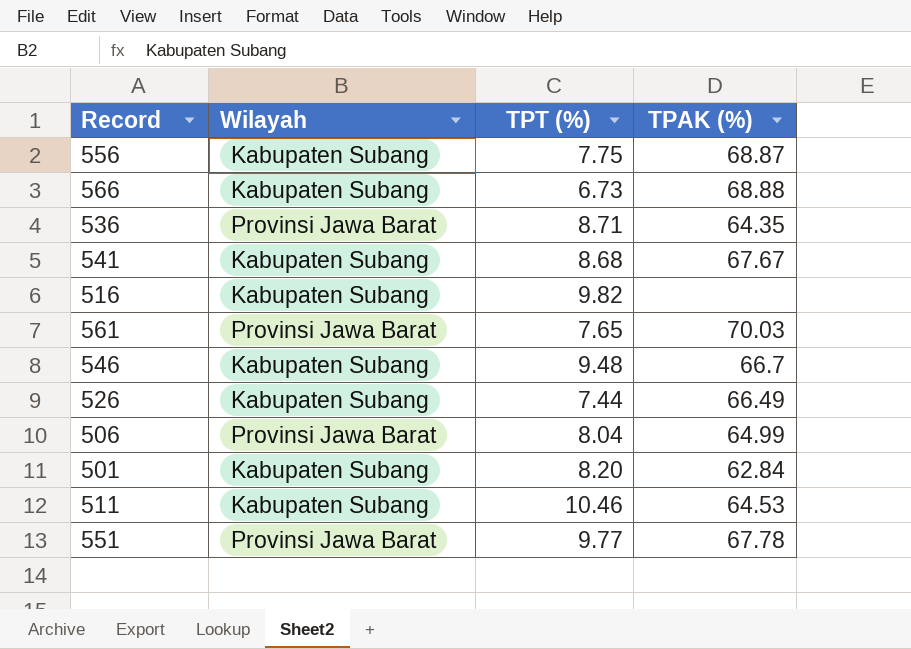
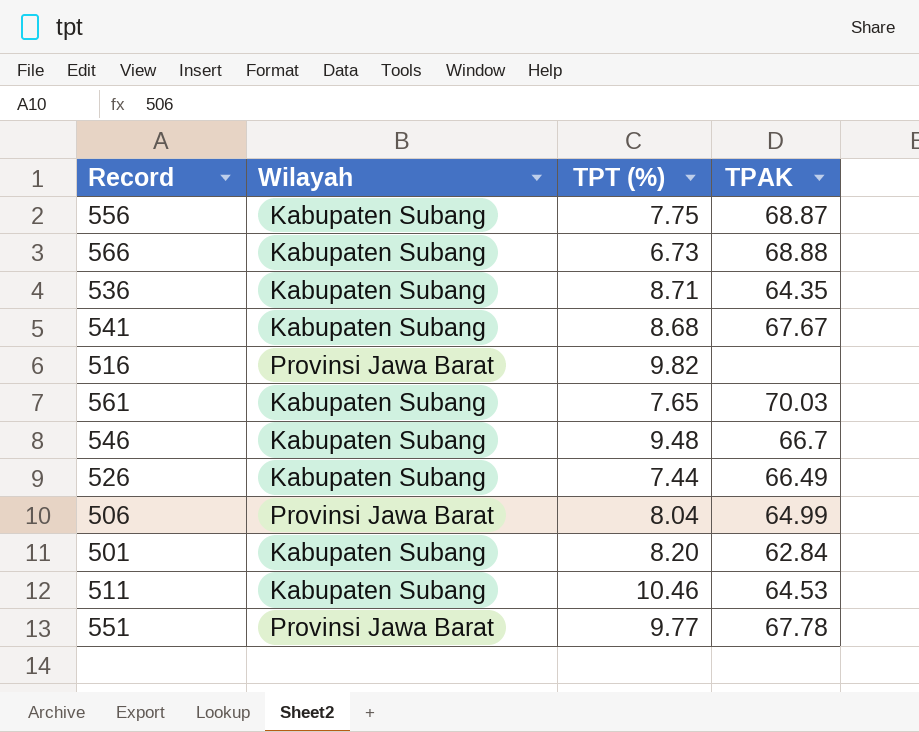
column name: TPAK (%) -> TPAK
536 | Wilayah: Provinsi Jawa Barat -> Kabupaten Subang
516 | Wilayah: Kabupaten Subang -> Provinsi Jawa Barat
561 | Wilayah: Provinsi Jawa Barat -> Kabupaten Subang

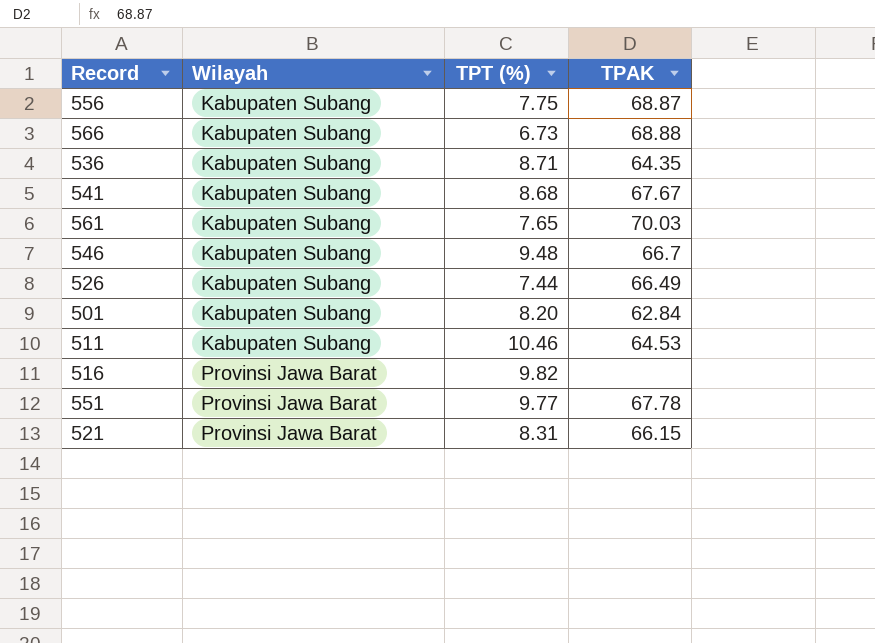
row order: none -> Wilayah ascending
row 506: Provinsi Jawa Barat | 8.04 | 64.99 -> none
row 521: none -> Provinsi Jawa Barat | 8.31 | 66.15

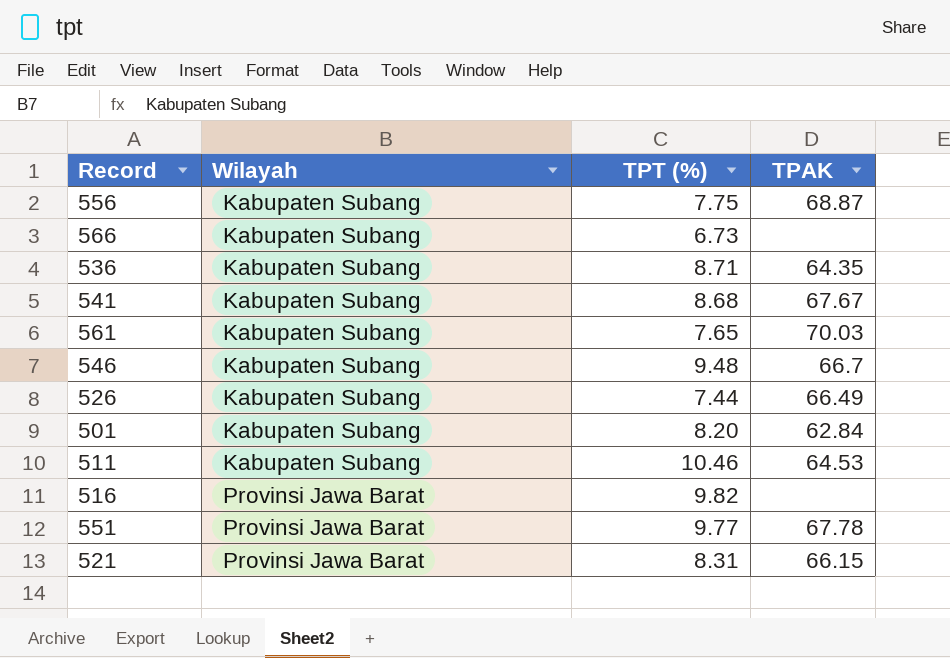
566 | TPAK: 68.88 -> none

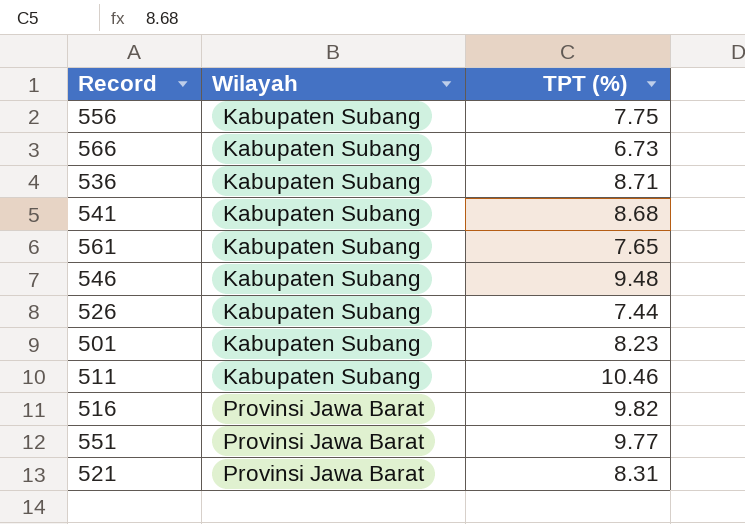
column TPAK | position: 4 -> none
501 | TPT (%): 8.20 -> 8.23

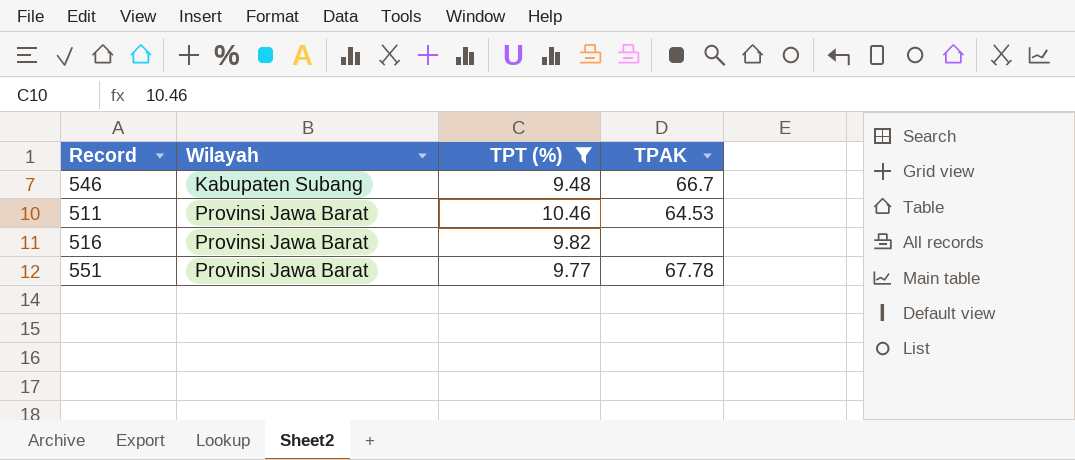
filter: none -> TPT (%) >= 9.48
column TPAK | position: none -> 4
511 | Wilayah: Kabupaten Subang -> Provinsi Jawa Barat

